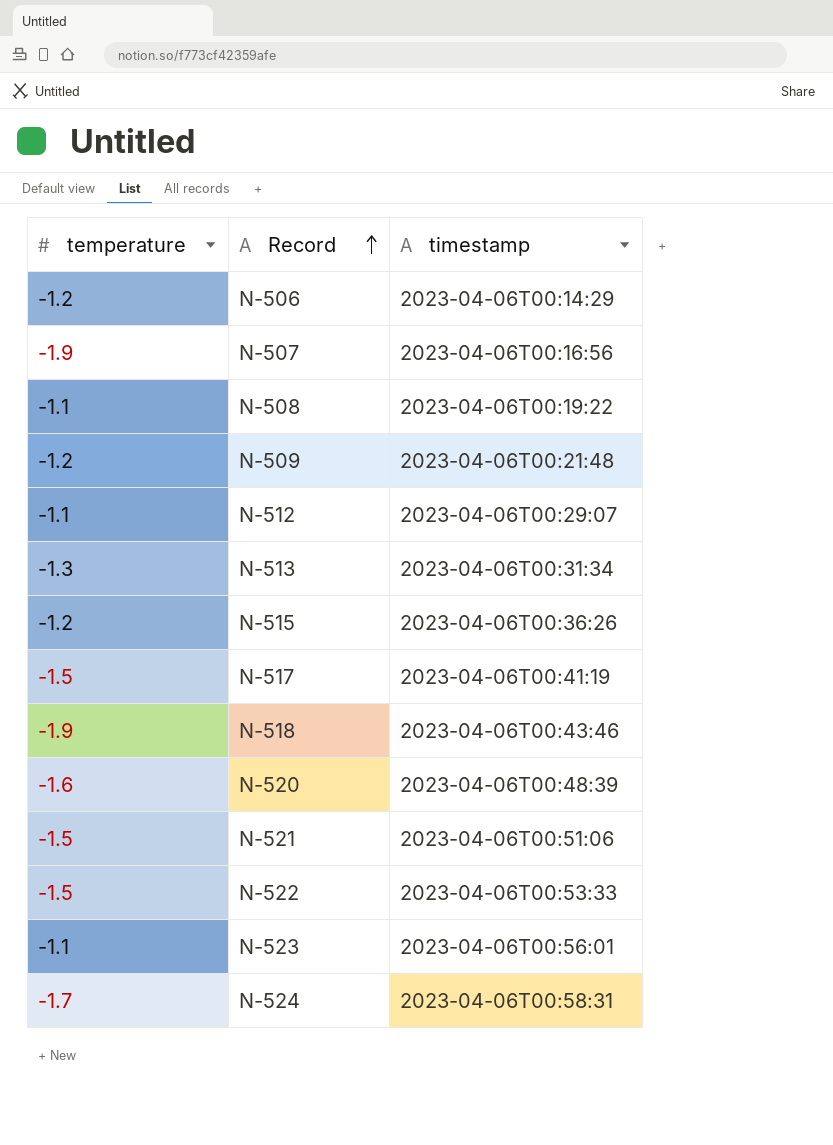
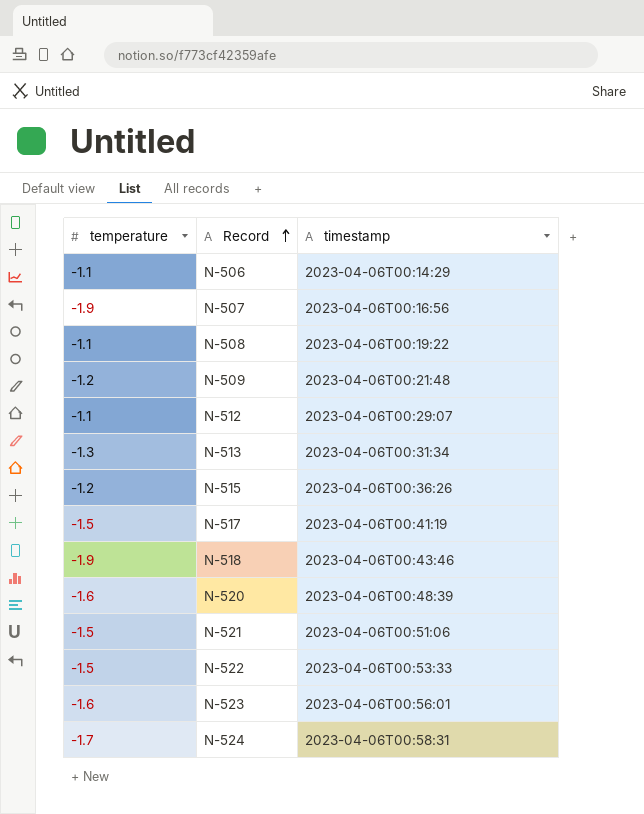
N-506 | temperature: -1.2 -> -1.1
N-523 | temperature: -1.1 -> -1.6

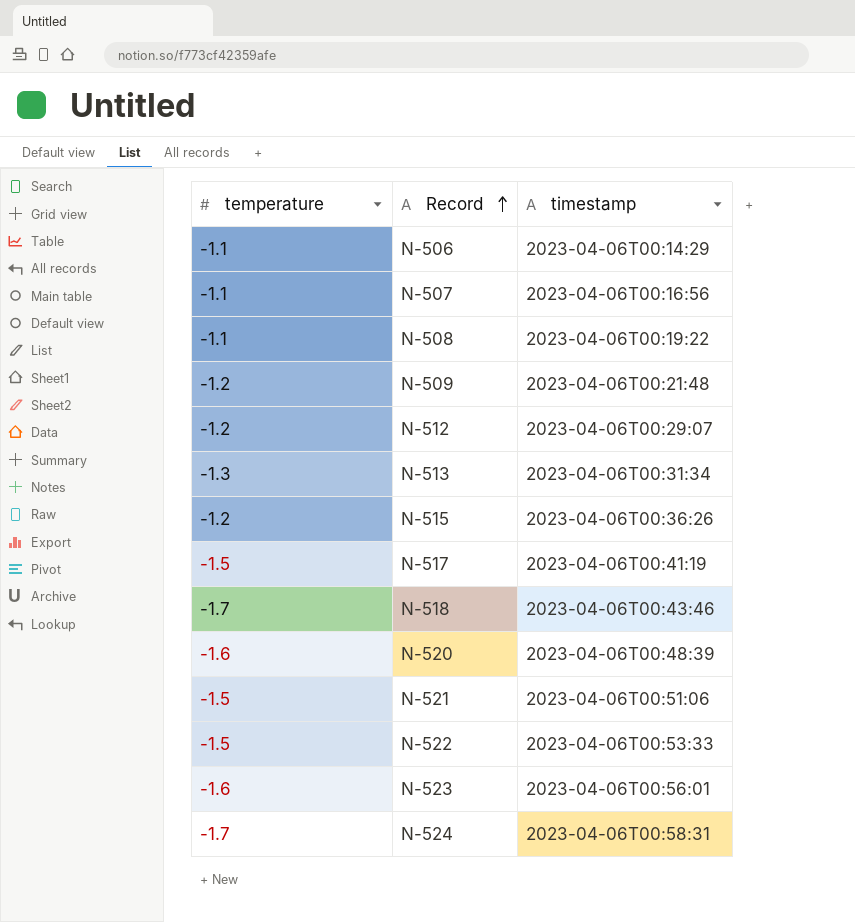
N-507 | temperature: -1.9 -> -1.1
N-512 | temperature: -1.1 -> -1.2
N-518 | temperature: -1.9 -> -1.7

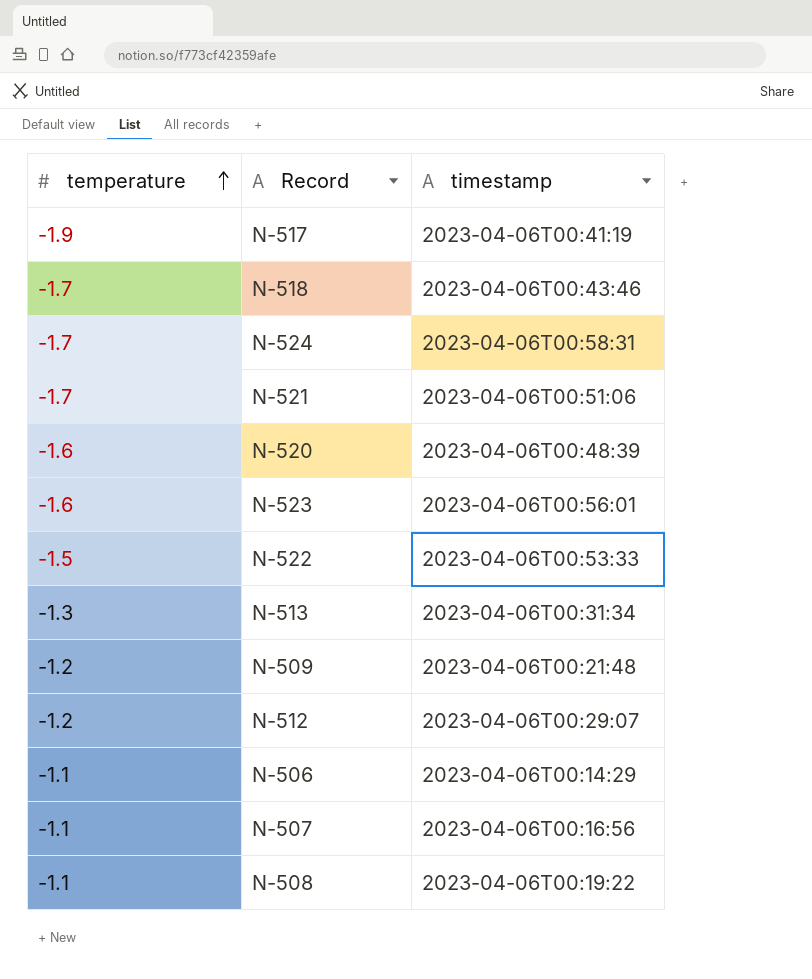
row order: Record ascending -> temperature ascending
row N-515: -1.2 | 2023-04-06T00:36:26 -> none
N-517 | temperature: -1.5 -> -1.9
N-521 | temperature: -1.5 -> -1.7

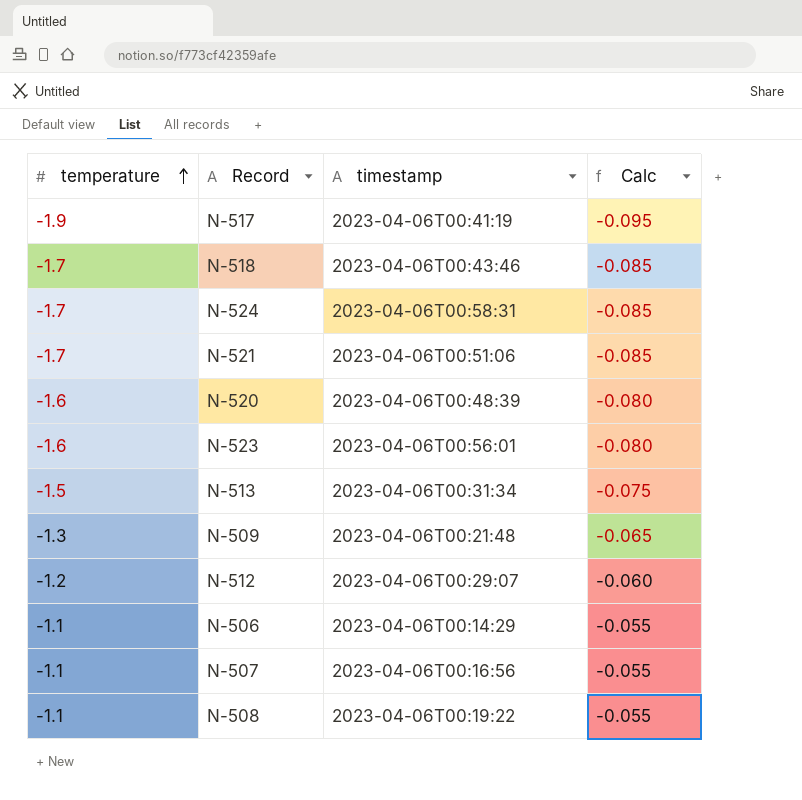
column Calc | formula: none -> [temperature] * 0.05
row N-522: -1.5 | 2023-04-06T00:53:33 -> none
N-513 | temperature: -1.3 -> -1.5
N-509 | temperature: -1.2 -> -1.3

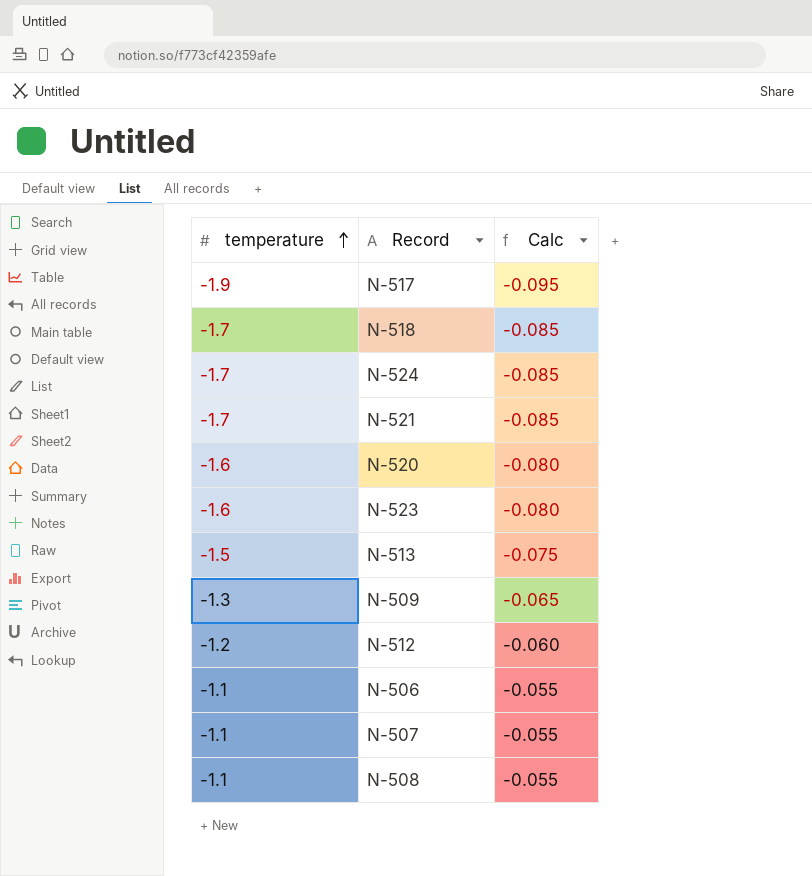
column timestamp | position: 3 -> none

